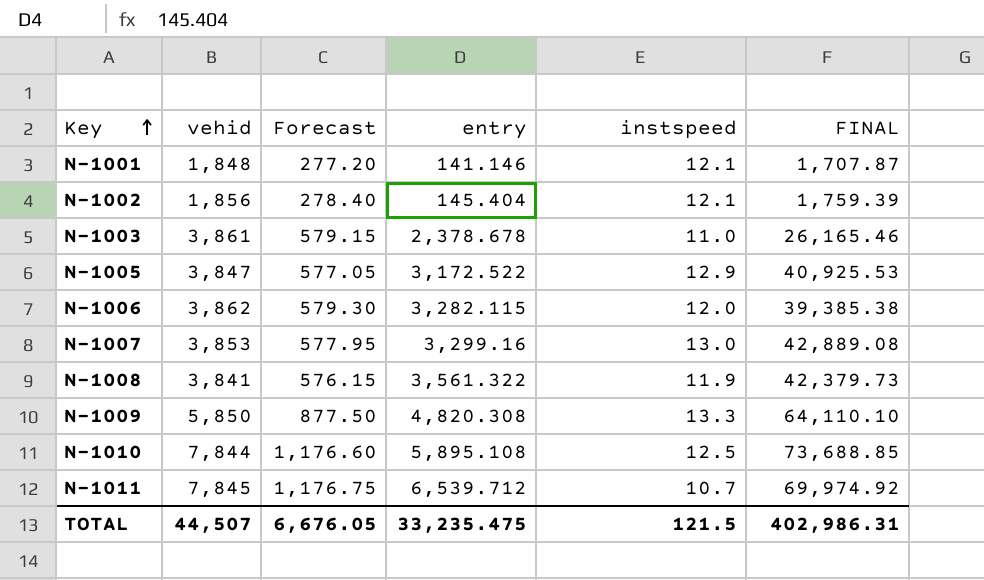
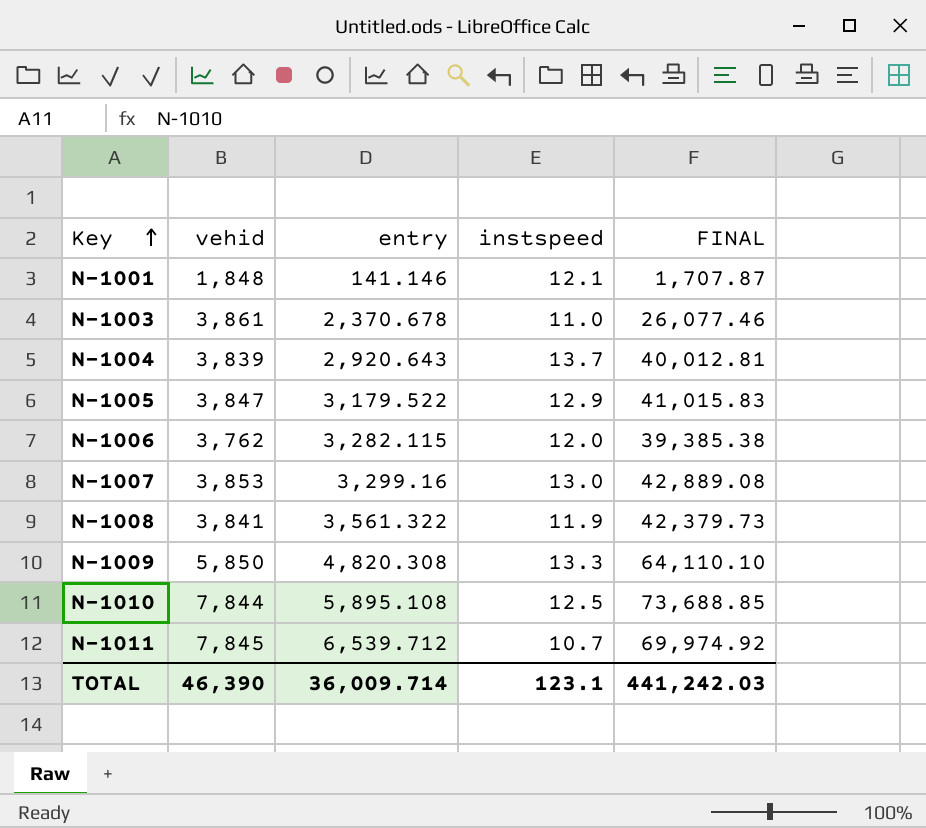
column Forecast | formula: [vehid] * 0.15 -> none
row N-1002: 1,856 | 278.40 | 145.404 | 12.1 | 1,759.39 -> none
N-1003 | entry: 2,378.678 -> 2,370.678
N-1003 | FINAL: 26,165.46 -> 26,077.46
row N-1004: none -> 3,839 | 2,920.643 | 13.7 | 40,012.81
N-1005 | entry: 3,172.522 -> 3,179.522
N-1005 | FINAL: 40,925.53 -> 41,015.83
N-1006 | vehid: 3,862 -> 3,762
TOTAL | vehid: 44,507 -> 46,390
TOTAL | entry: 33,235.475 -> 36,009.714
TOTAL | instspeed: 121.5 -> 123.1
TOTAL | FINAL: 402,986.31 -> 441,242.03

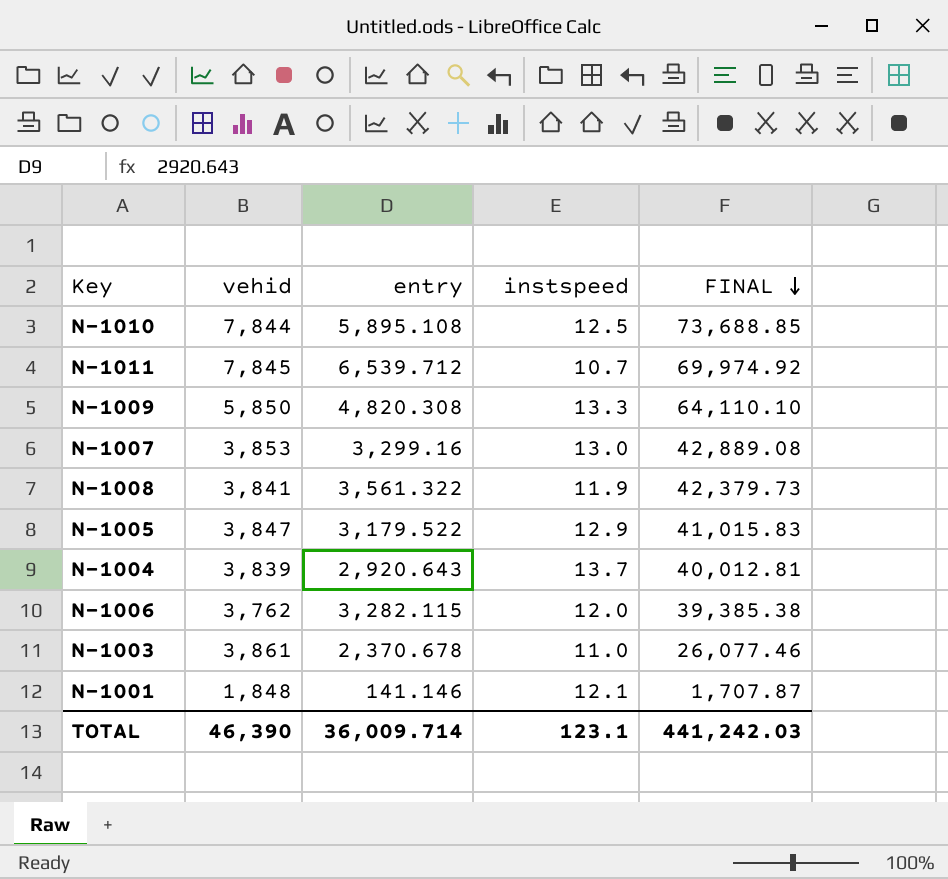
row order: Key ascending -> FINAL descending

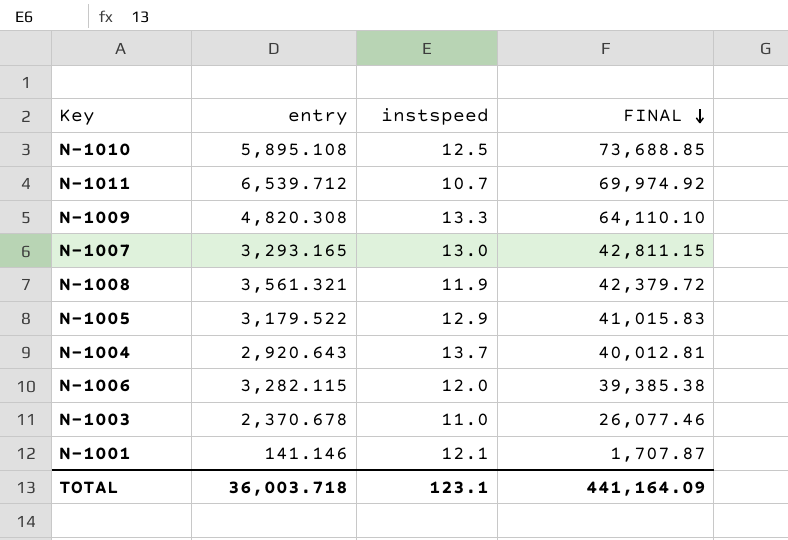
column vehid | position: 2 -> none
N-1007 | entry: 3,299.16 -> 3,293.165
N-1007 | FINAL: 42,889.08 -> 42,811.15
N-1008 | entry: 3,561.322 -> 3,561.321
N-1008 | FINAL: 42,379.73 -> 42,379.72
TOTAL | entry: 36,009.714 -> 36,003.718
TOTAL | FINAL: 441,242.03 -> 441,164.09

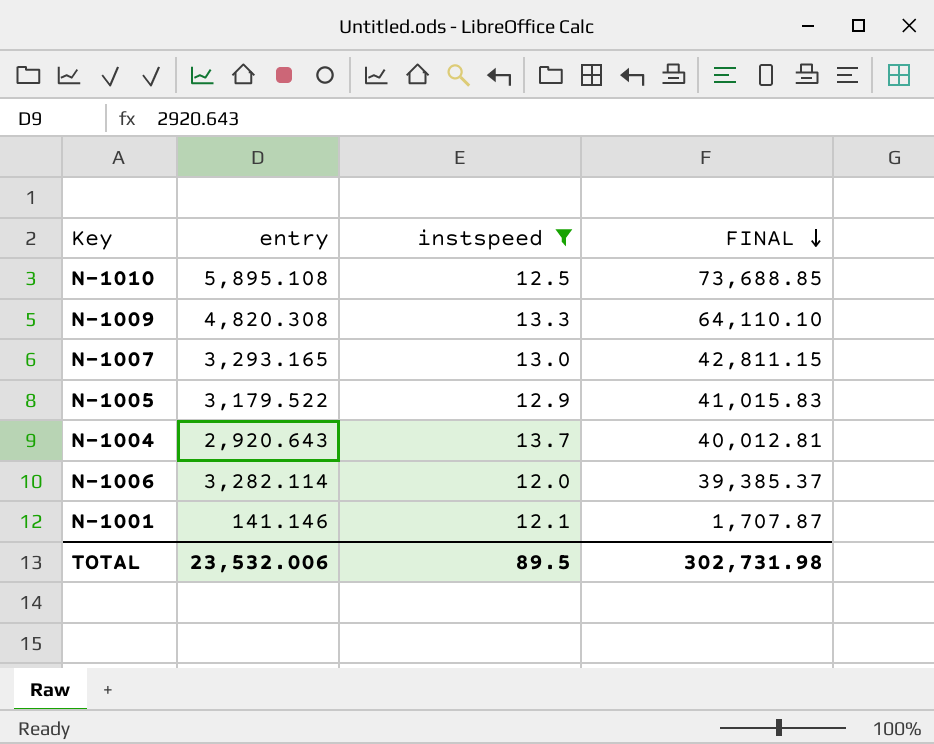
filter: none -> instspeed >= 12.0
N-1006 | entry: 3,282.115 -> 3,282.114
N-1006 | FINAL: 39,385.38 -> 39,385.37
TOTAL | entry: 36,003.718 -> 23,532.006
TOTAL | instspeed: 123.1 -> 89.5
TOTAL | FINAL: 441,164.09 -> 302,731.98

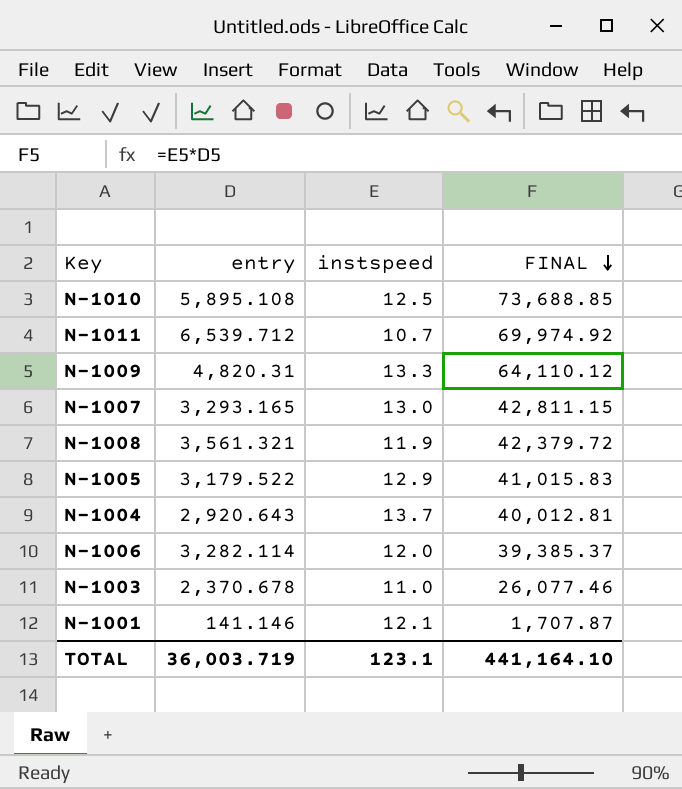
filter: instspeed >= 12.0 -> none
N-1009 | entry: 4,820.308 -> 4,820.31
N-1009 | FINAL: 64,110.10 -> 64,110.12
TOTAL | entry: 23,532.006 -> 36,003.719
TOTAL | instspeed: 89.5 -> 123.1
TOTAL | FINAL: 302,731.98 -> 441,164.10

